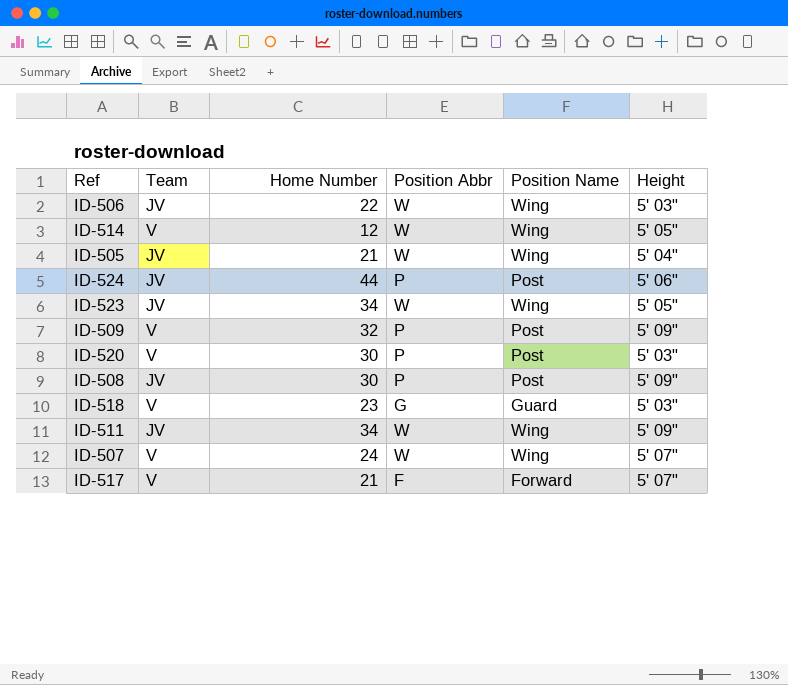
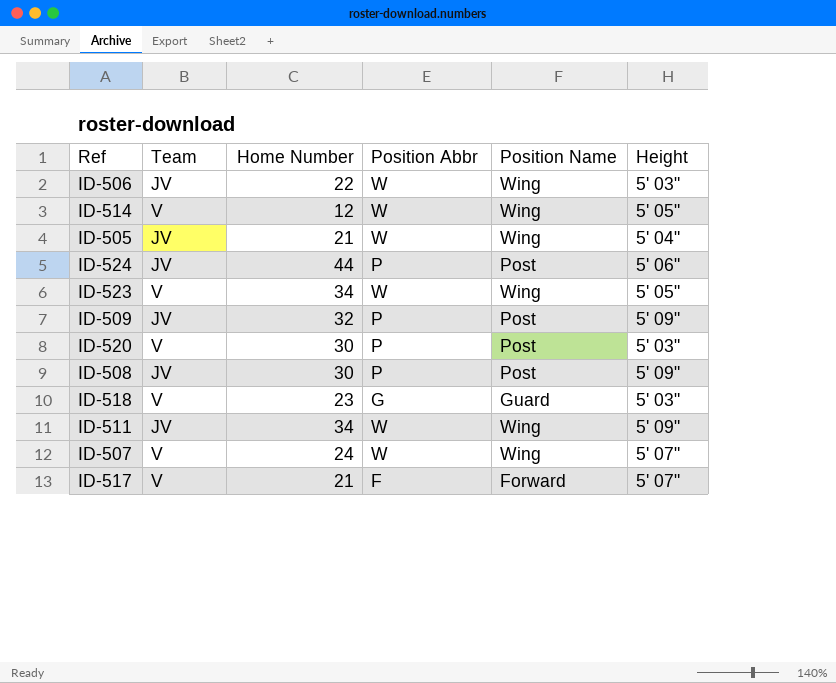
ID-523 | Team: JV -> V
ID-509 | Team: V -> JV

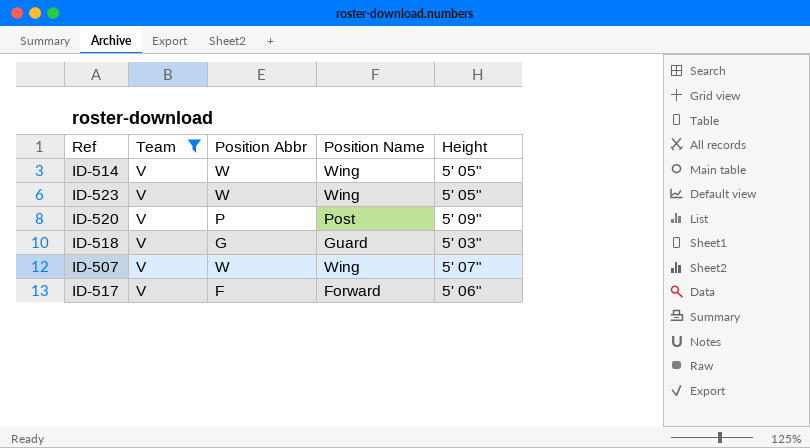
filter: none -> Team = V
column Home Number | position: 3 -> none
ID-520 | Height: 5' 03" -> 5' 09"
ID-517 | Height: 5' 07" -> 5' 06"

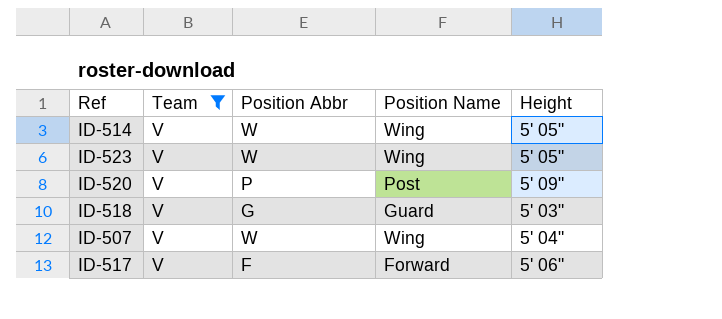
ID-507 | Height: 5' 07" -> 5' 04"

